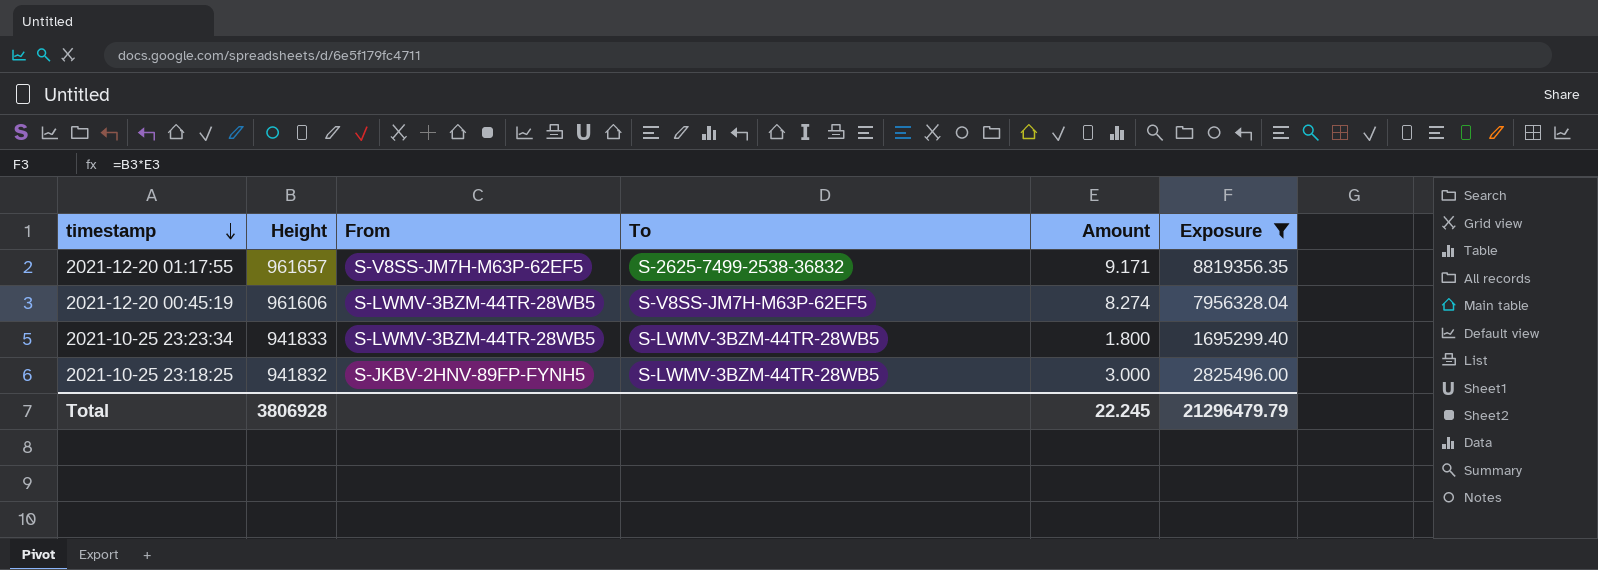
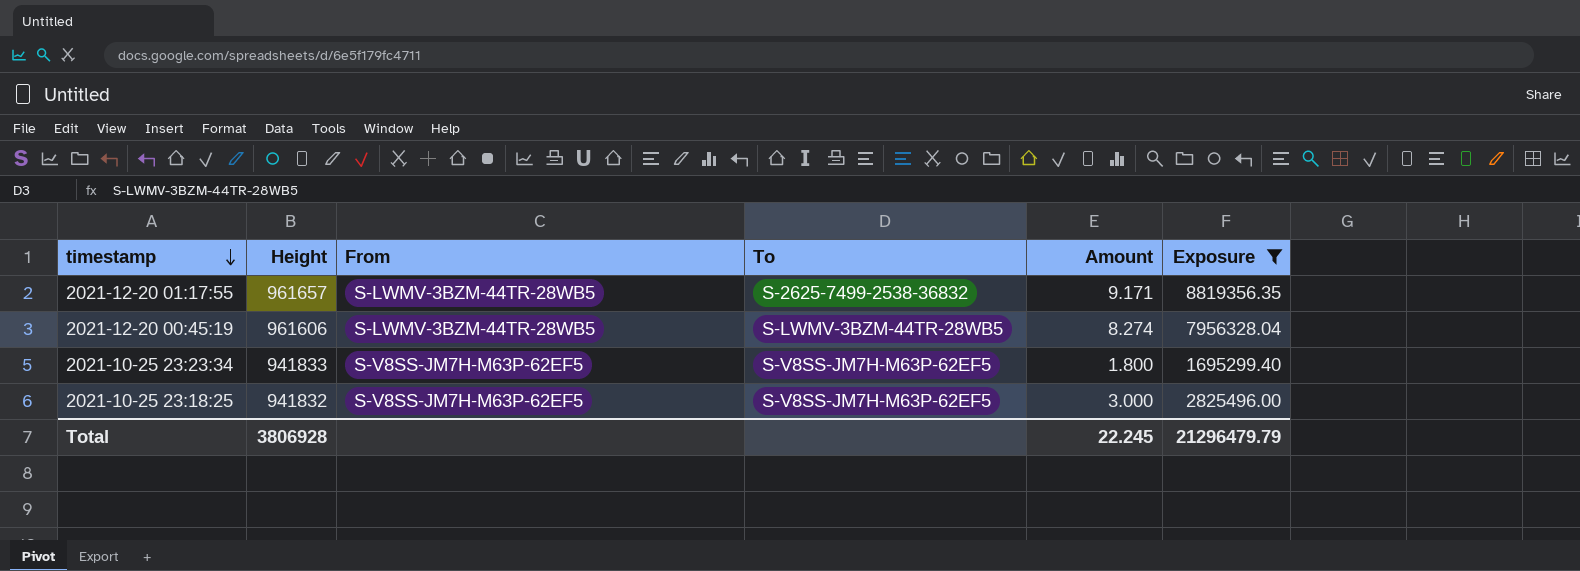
2021-12-20 01:17:55 | From: S-V8SS-JM7H-M63P-62EF5 -> S-LWMV-3BZM-44TR-28WB5
2021-12-20 00:45:19 | To: S-V8SS-JM7H-M63P-62EF5 -> S-LWMV-3BZM-44TR-28WB5
2021-10-25 23:23:34 | From: S-LWMV-3BZM-44TR-28WB5 -> S-V8SS-JM7H-M63P-62EF5
2021-10-25 23:23:34 | To: S-LWMV-3BZM-44TR-28WB5 -> S-V8SS-JM7H-M63P-62EF5
2021-10-25 23:18:25 | From: S-JKBV-2HNV-89FP-FYNH5 -> S-V8SS-JM7H-M63P-62EF5
2021-10-25 23:18:25 | To: S-LWMV-3BZM-44TR-28WB5 -> S-V8SS-JM7H-M63P-62EF5

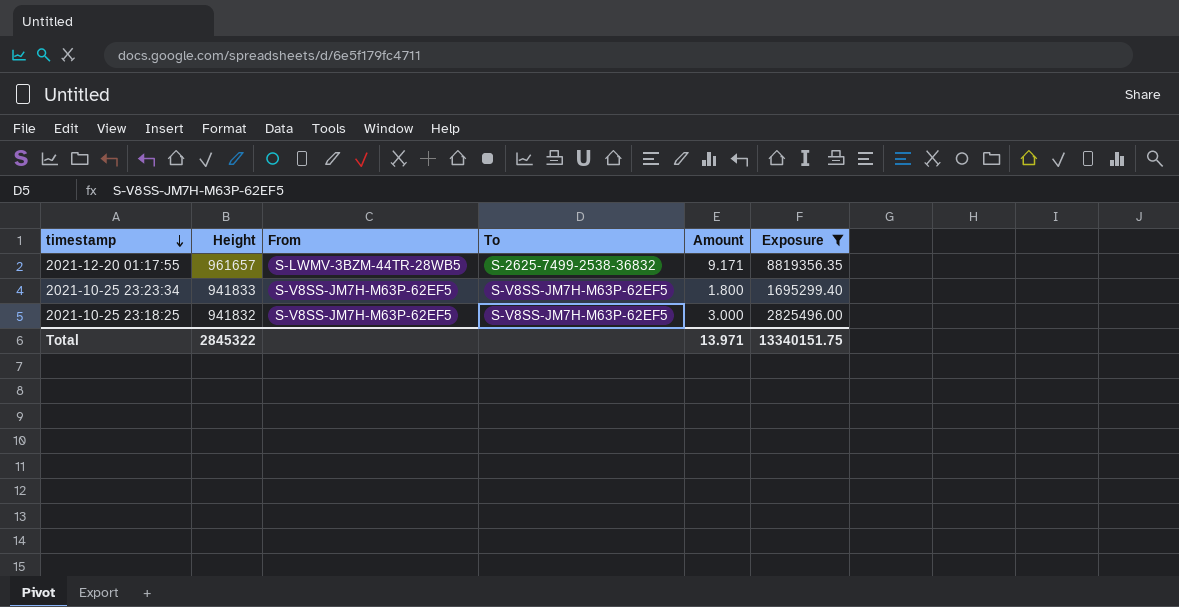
row 2021-12-20 00:45:19: 961606 | S-LWMV-3BZM-44TR-28WB5 | S-LWMV-3BZM-44TR-28WB5 | 8.274 | 7956328.04 -> none
Total | Height: 3806928 -> 2845322
Total | Amount: 22.245 -> 13.971
Total | Exposure: 21296479.79 -> 13340151.75

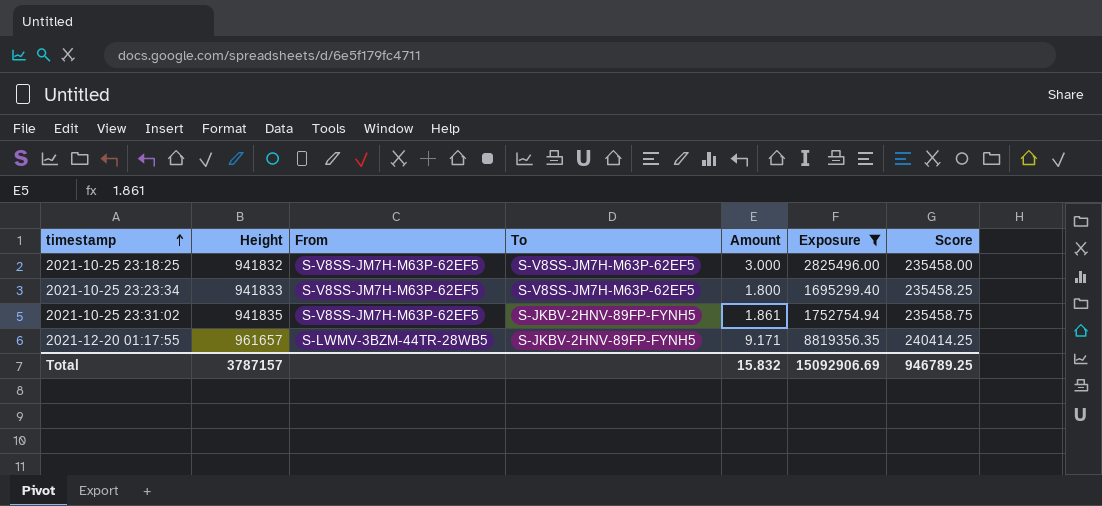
row order: timestamp descending -> timestamp ascending
column Score | formula: none -> [Height] * 0.25
row 2021-10-25 23:31:02: none -> 941835 | S-V8SS-JM7H-M63P-62EF5 | S-JKBV-2HNV-89FP-FYNH5 | 1.861 | 1752754.94 | 235458.75
2021-12-20 01:17:55 | To: S-2625-7499-2538-36832 -> S-JKBV-2HNV-89FP-FYNH5
Total | Height: 2845322 -> 3787157
Total | Amount: 13.971 -> 15.832
Total | Exposure: 13340151.75 -> 15092906.69

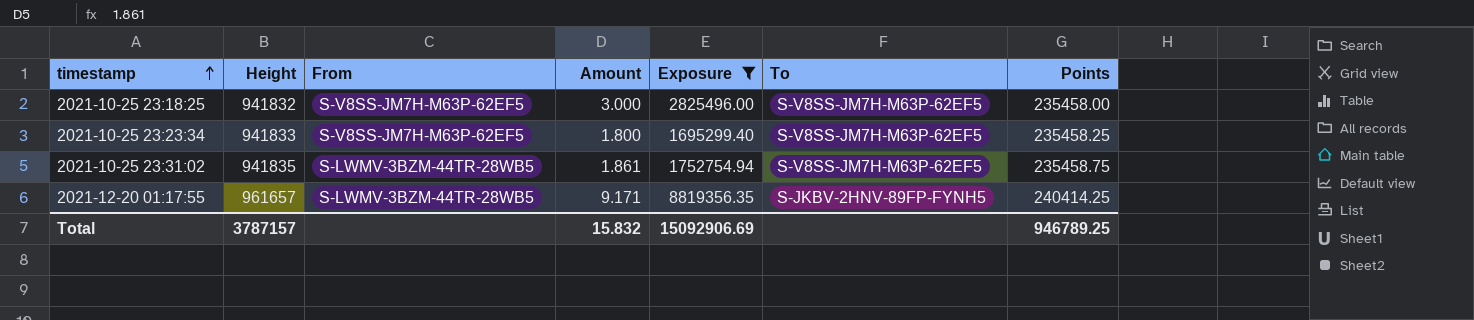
column To | position: 4 -> 6
column name: Score -> Points
2021-10-25 23:31:02 | From: S-V8SS-JM7H-M63P-62EF5 -> S-LWMV-3BZM-44TR-28WB5
2021-10-25 23:31:02 | To: S-JKBV-2HNV-89FP-FYNH5 -> S-V8SS-JM7H-M63P-62EF5

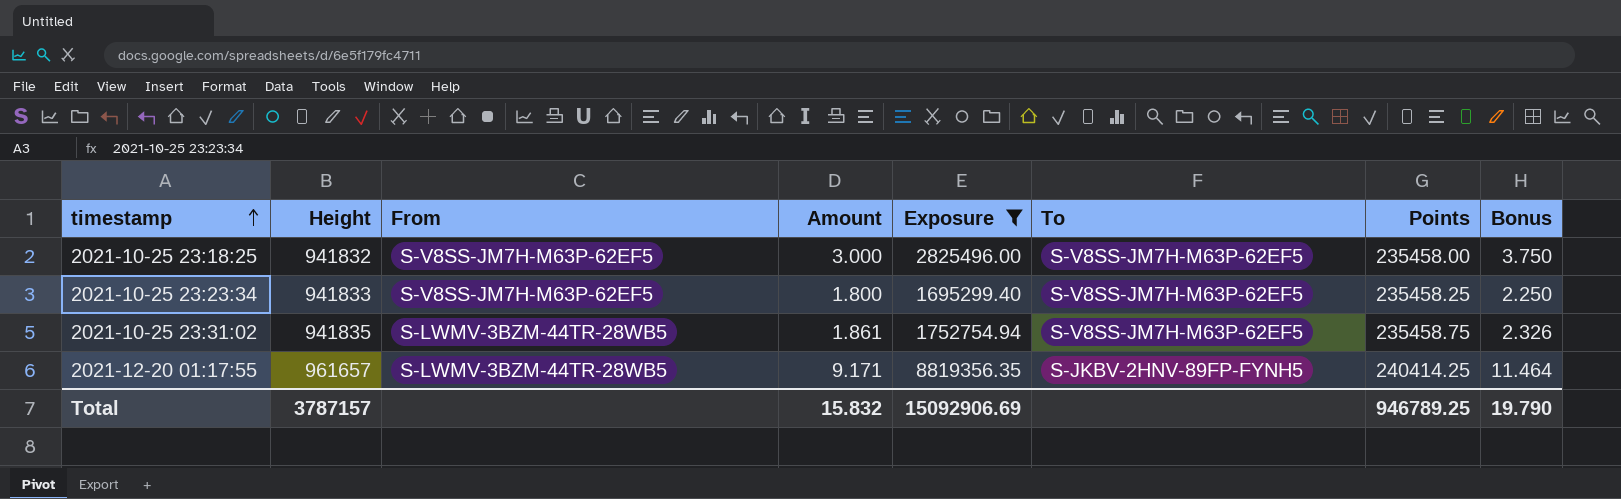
column Bonus | formula: none -> [Amount] * 1.25

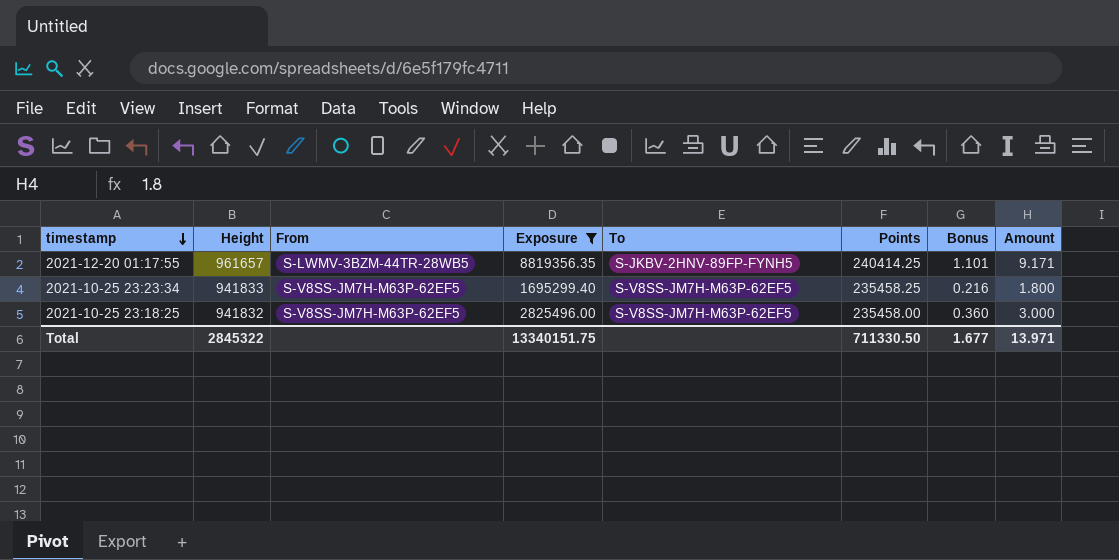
row order: timestamp ascending -> timestamp descending
column Bonus | formula: [Amount] * 1.25 -> [Amount] * 0.12
column Amount | position: 4 -> 8
row 2021-10-25 23:31:02: 941835 | S-LWMV-3BZM-44TR-28WB5 | 1.861 | 1752754.94 | S-V8SS-JM7H-M63P-62EF5 | 235458.75 | 2.326 -> none
Total | Height: 3787157 -> 2845322
Total | Exposure: 15092906.69 -> 13340151.75
Total | Points: 946789.25 -> 711330.50
Total | Bonus: 19.790 -> 1.677
Total | Amount: 15.832 -> 13.971

